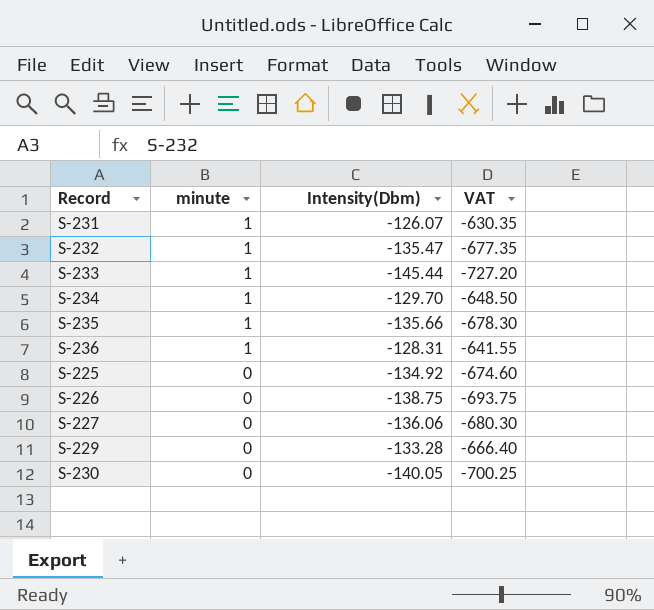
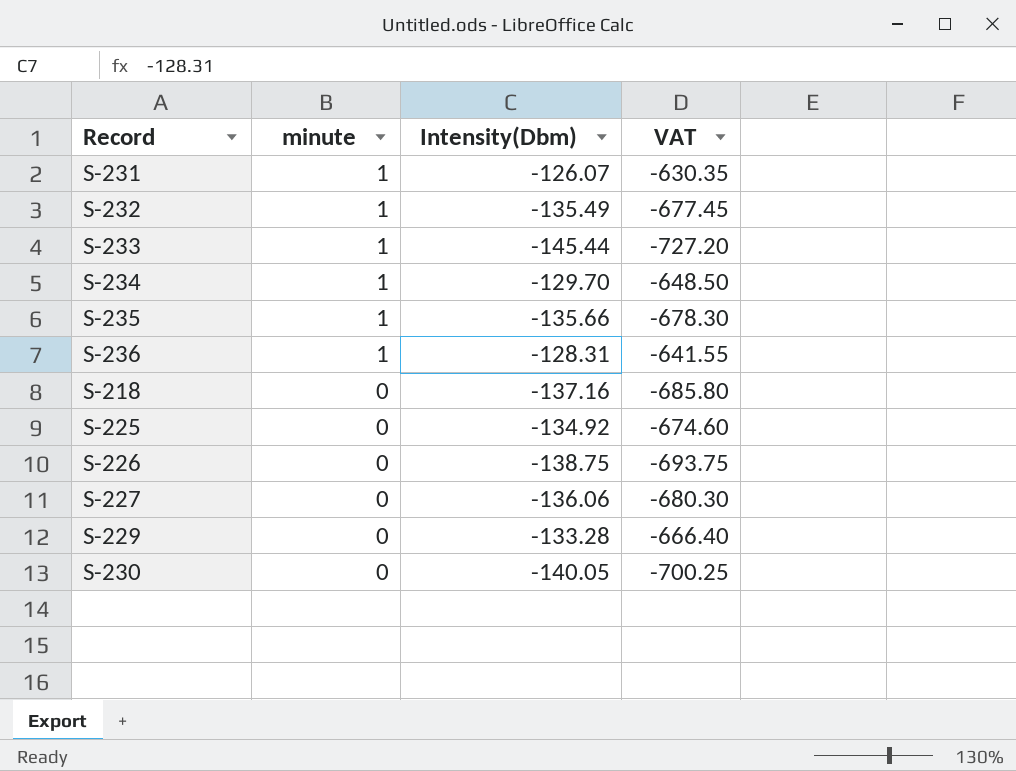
S-232 | Intensity(Dbm): -135.47 -> -135.49
S-232 | VAT: -677.35 -> -677.45
row S-218: none -> 0 | -137.16 | -685.80

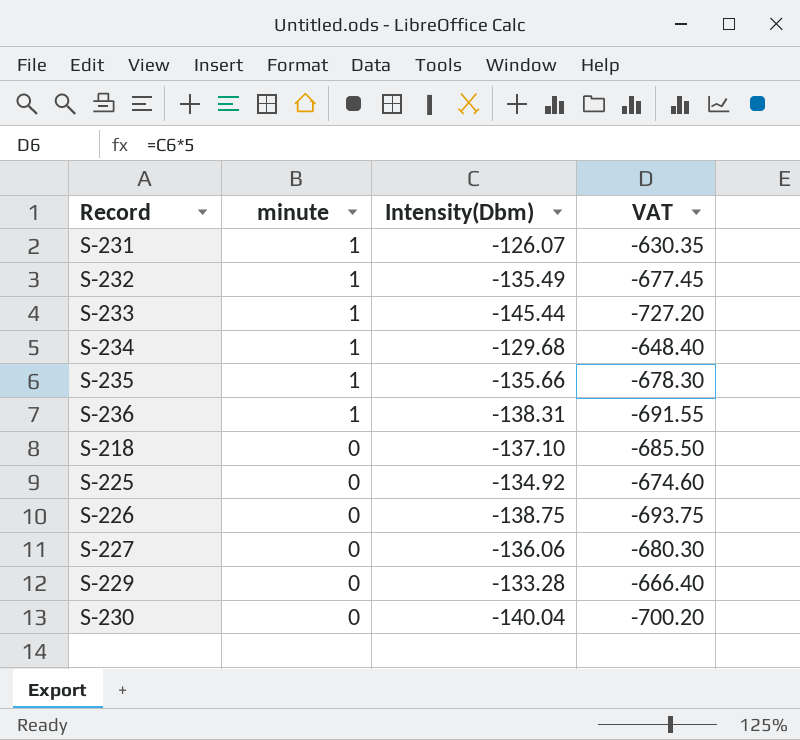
S-234 | Intensity(Dbm): -129.70 -> -129.68
S-234 | VAT: -648.50 -> -648.40
S-236 | Intensity(Dbm): -128.31 -> -138.31
S-236 | VAT: -641.55 -> -691.55
S-218 | Intensity(Dbm): -137.16 -> -137.10
S-218 | VAT: -685.80 -> -685.50
S-230 | Intensity(Dbm): -140.05 -> -140.04
S-230 | VAT: -700.25 -> -700.20

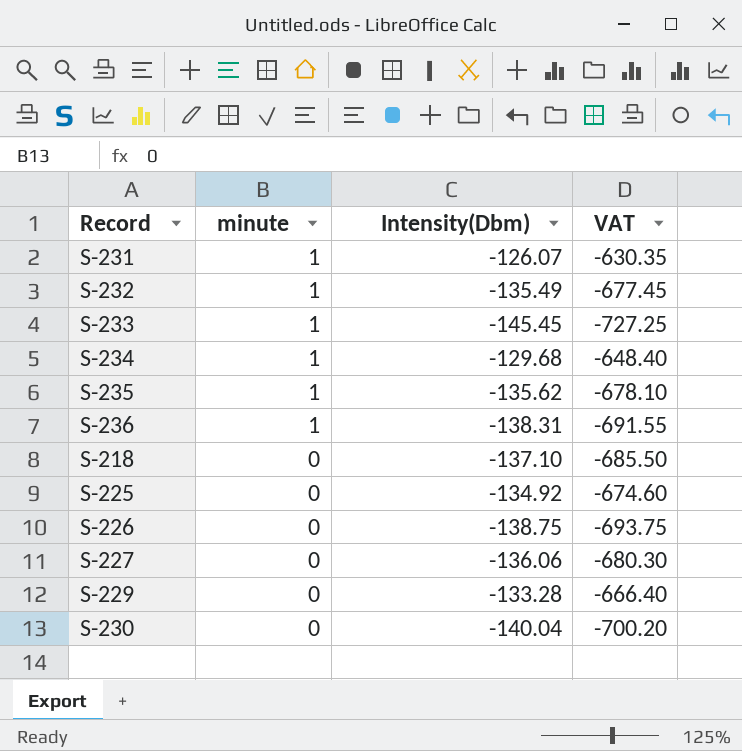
S-233 | Intensity(Dbm): -145.44 -> -145.45
S-233 | VAT: -727.20 -> -727.25
S-235 | Intensity(Dbm): -135.66 -> -135.62
S-235 | VAT: -678.30 -> -678.10

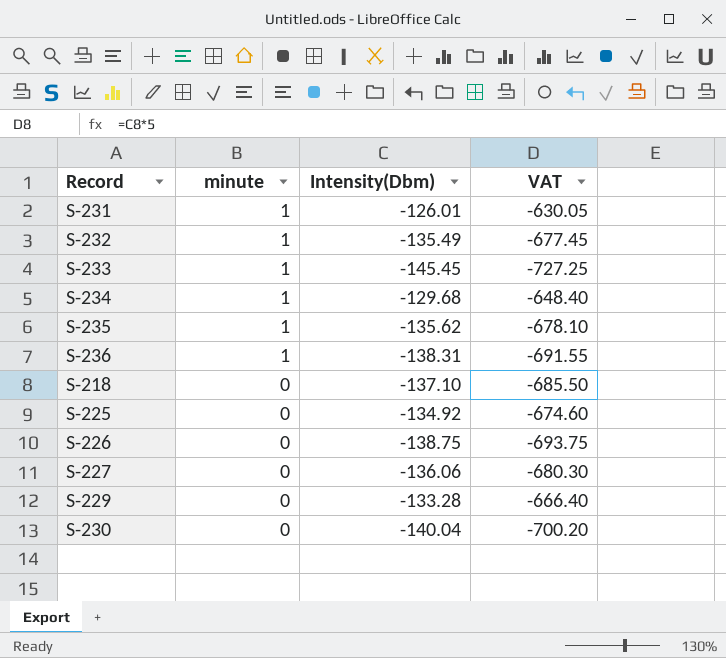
S-231 | Intensity(Dbm): -126.07 -> -126.01
S-231 | VAT: -630.35 -> -630.05

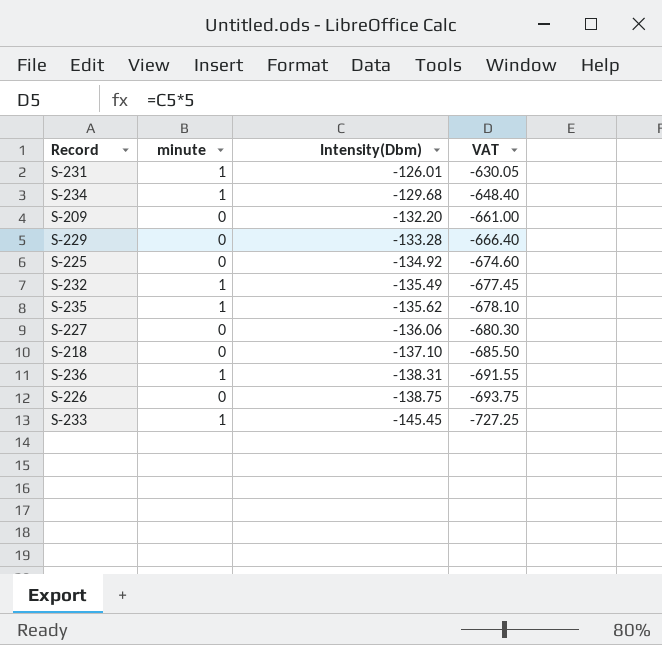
row order: minute descending -> Intensity(Dbm) descending
row S-230: 0 | -140.04 | -700.20 -> none
row S-209: none -> 0 | -132.20 | -661.00

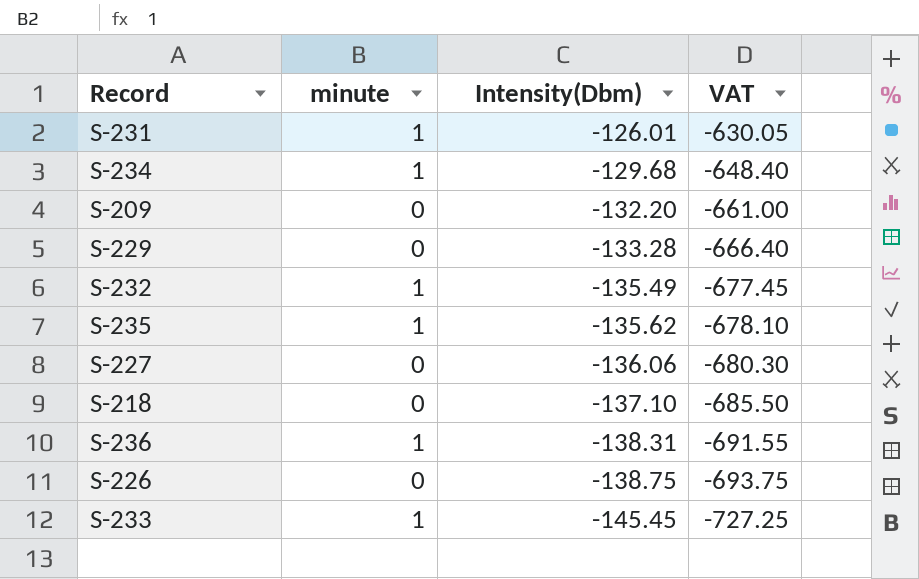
row S-225: 0 | -134.92 | -674.60 -> none

